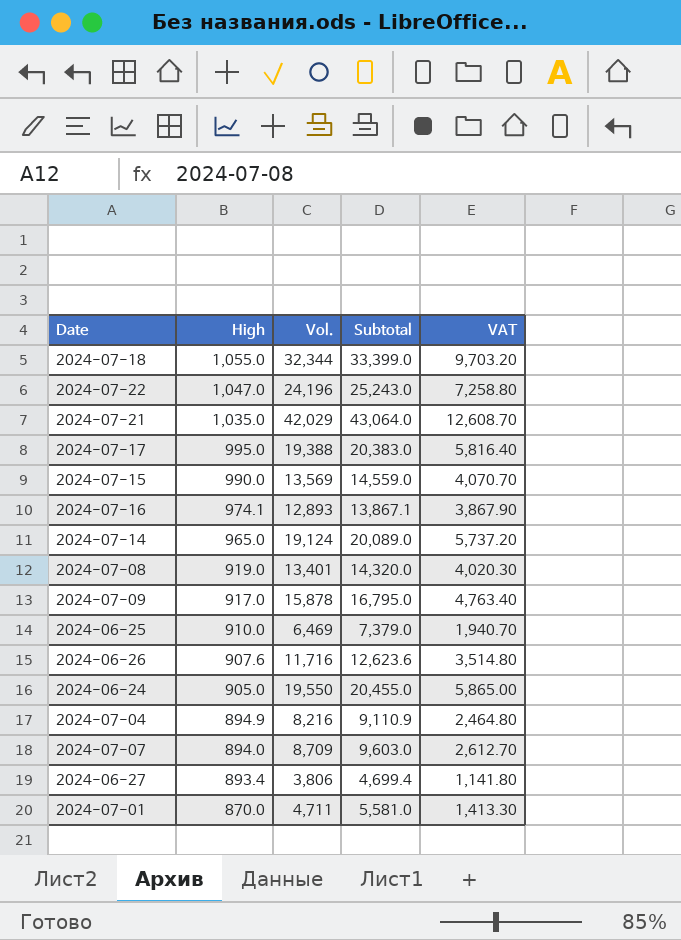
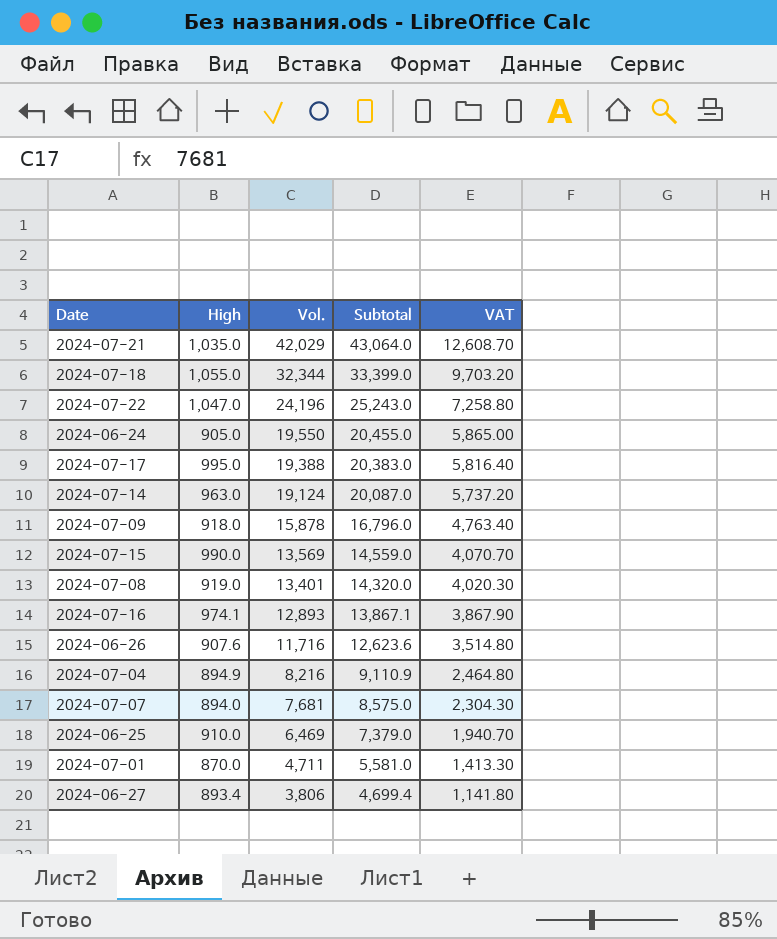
row order: High descending -> Vol. descending
2024-07-14 | High: 965.0 -> 963.0
2024-07-14 | Subtotal: 20,089.0 -> 20,087.0
2024-07-09 | High: 917.0 -> 918.0
2024-07-09 | Subtotal: 16,795.0 -> 16,796.0
2024-07-07 | Vol.: 8,709 -> 7,681
2024-07-07 | Subtotal: 9,603.0 -> 8,575.0
2024-07-07 | VAT: 2,612.70 -> 2,304.30

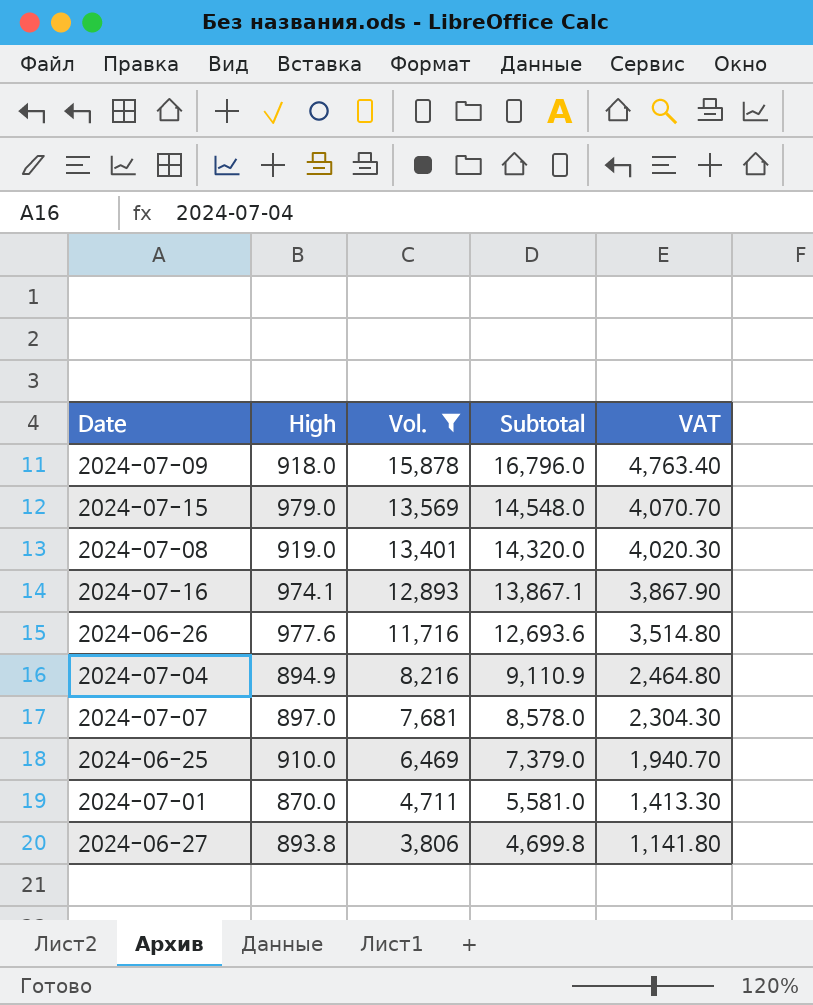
filter: none -> Vol. <= 15,878
2024-07-15 | High: 990.0 -> 979.0
2024-07-15 | Subtotal: 14,559.0 -> 14,548.0
2024-06-26 | High: 907.6 -> 977.6
2024-06-26 | Subtotal: 12,623.6 -> 12,693.6
2024-07-07 | High: 894.0 -> 897.0
2024-07-07 | Subtotal: 8,575.0 -> 8,578.0
2024-06-27 | High: 893.4 -> 893.8
2024-06-27 | Subtotal: 4,699.4 -> 4,699.8

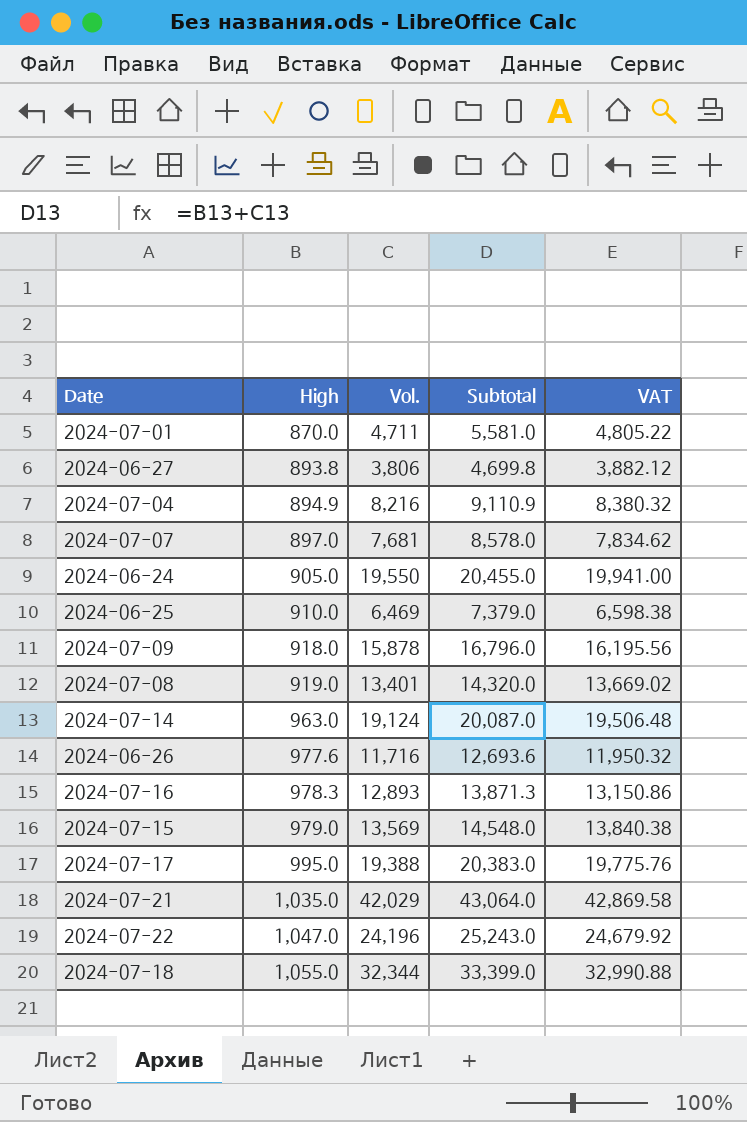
filter: Vol. <= 15,878 -> none
row order: Vol. descending -> High ascending
column VAT | formula: [Vol.] * 0.3 -> [Vol.] * 1.02
2024-07-16 | High: 974.1 -> 978.3
2024-07-16 | Subtotal: 13,867.1 -> 13,871.3

